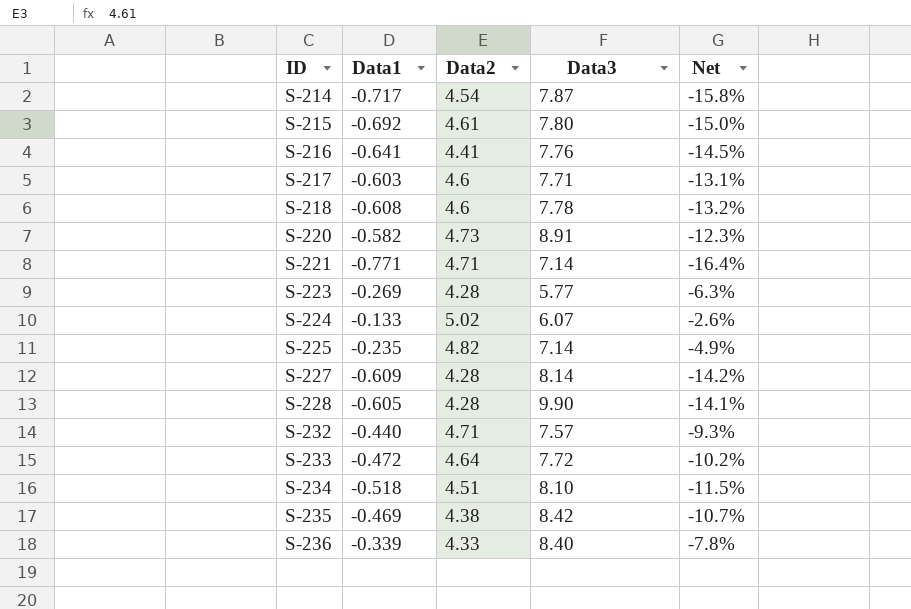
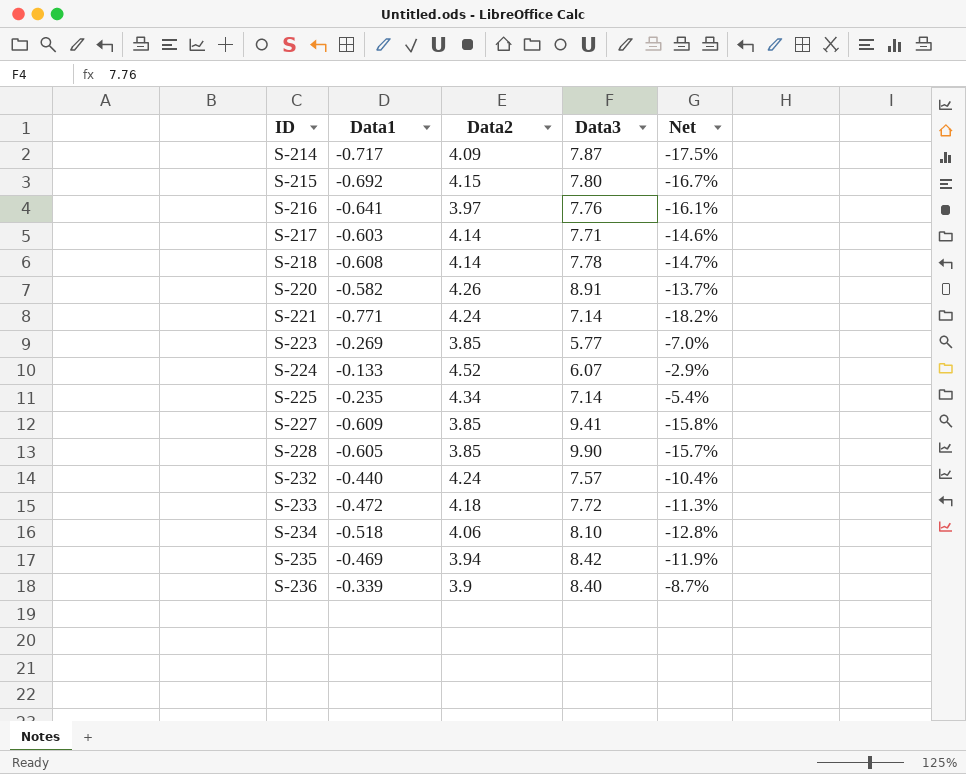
S-214 | Data2: 4.54 -> 4.09
S-214 | Net: -15.8% -> -17.5%
S-215 | Data2: 4.61 -> 4.15
S-215 | Net: -15.0% -> -16.7%
S-216 | Data2: 4.41 -> 3.97
S-216 | Net: -14.5% -> -16.1%
S-217 | Data2: 4.6 -> 4.14
S-217 | Net: -13.1% -> -14.6%
S-218 | Data2: 4.6 -> 4.14
S-218 | Net: -13.2% -> -14.7%
S-220 | Data2: 4.73 -> 4.26
S-220 | Net: -12.3% -> -13.7%
S-221 | Data2: 4.71 -> 4.24
S-221 | Net: -16.4% -> -18.2%
S-223 | Data2: 4.28 -> 3.85
S-223 | Net: -6.3% -> -7.0%
S-224 | Data2: 5.02 -> 4.52
S-224 | Net: -2.6% -> -2.9%
S-225 | Data2: 4.82 -> 4.34
S-225 | Net: -4.9% -> -5.4%
S-227 | Data2: 4.28 -> 3.85
S-227 | Data3: 8.14 -> 9.41
S-227 | Net: -14.2% -> -15.8%
S-228 | Data2: 4.28 -> 3.85
S-228 | Net: -14.1% -> -15.7%
S-232 | Data2: 4.71 -> 4.24
S-232 | Net: -9.3% -> -10.4%
S-233 | Data2: 4.64 -> 4.18
S-233 | Net: -10.2% -> -11.3%
S-234 | Data2: 4.51 -> 4.06
S-234 | Net: -11.5% -> -12.8%
S-235 | Data2: 4.38 -> 3.94
S-235 | Net: -10.7% -> -11.9%
S-236 | Data2: 4.33 -> 3.9
S-236 | Net: -7.8% -> -8.7%

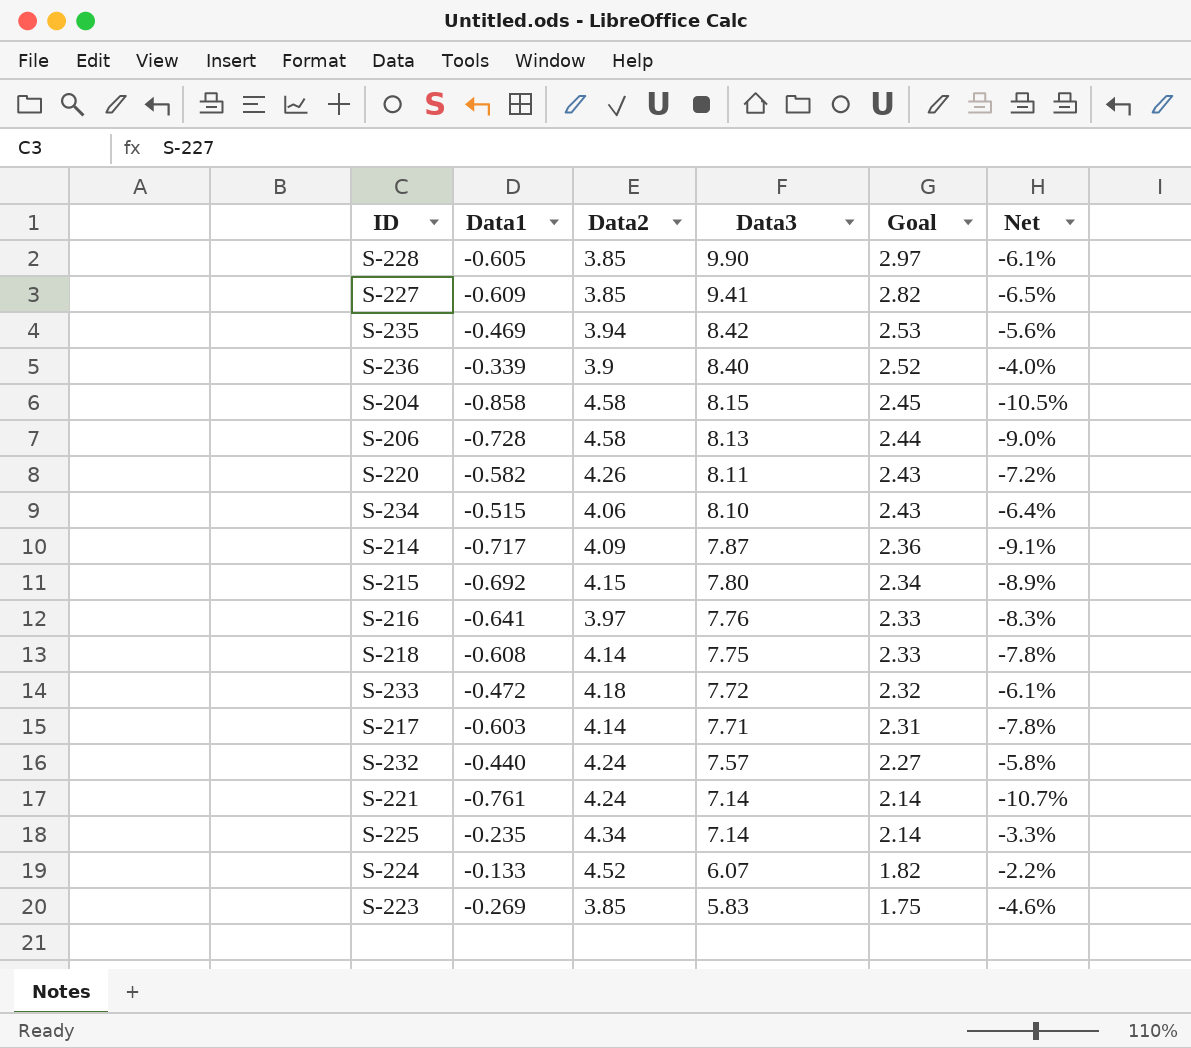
row order: ID ascending -> Data3 descending
column Goal | formula: none -> [Data3] * 0.3
column Net | formula: [Data1] / [Data2] -> [Data1] / [Data3]
row S-204: none -> -0.858 | 4.58 | 8.15 | 2.45 | -10.5%
row S-206: none -> -0.728 | 4.58 | 8.13 | 2.44 | -9.0%
S-220 | Data3: 8.91 -> 8.11
S-234 | Data1: -0.518 -> -0.515
S-218 | Data3: 7.78 -> 7.75
S-221 | Data1: -0.771 -> -0.761
S-223 | Data3: 5.77 -> 5.83

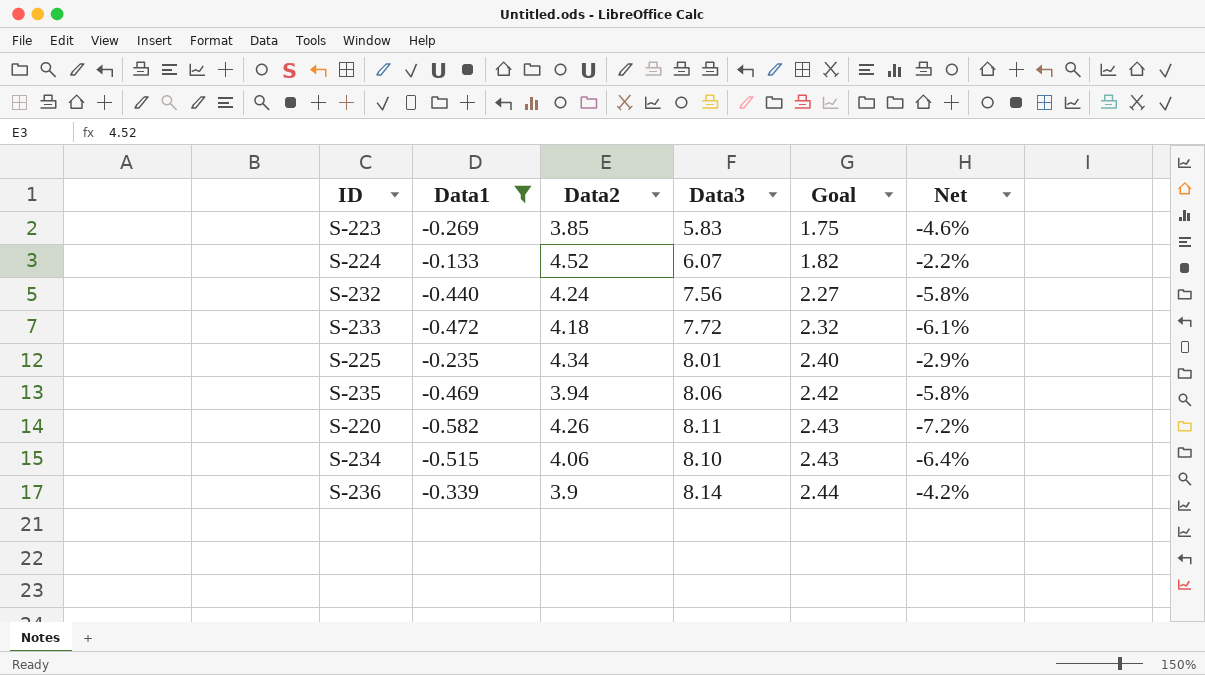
filter: none -> Data1 >= -0.582
row order: Data3 descending -> Goal ascending
S-232 | Data3: 7.57 -> 7.56
S-225 | Data3: 7.14 -> 8.01
S-225 | Goal: 2.14 -> 2.40
S-225 | Net: -3.3% -> -2.9%
S-235 | Data3: 8.42 -> 8.06
S-235 | Goal: 2.53 -> 2.42
S-235 | Net: -5.6% -> -5.8%
S-236 | Data3: 8.40 -> 8.14
S-236 | Goal: 2.52 -> 2.44
S-236 | Net: -4.0% -> -4.2%

